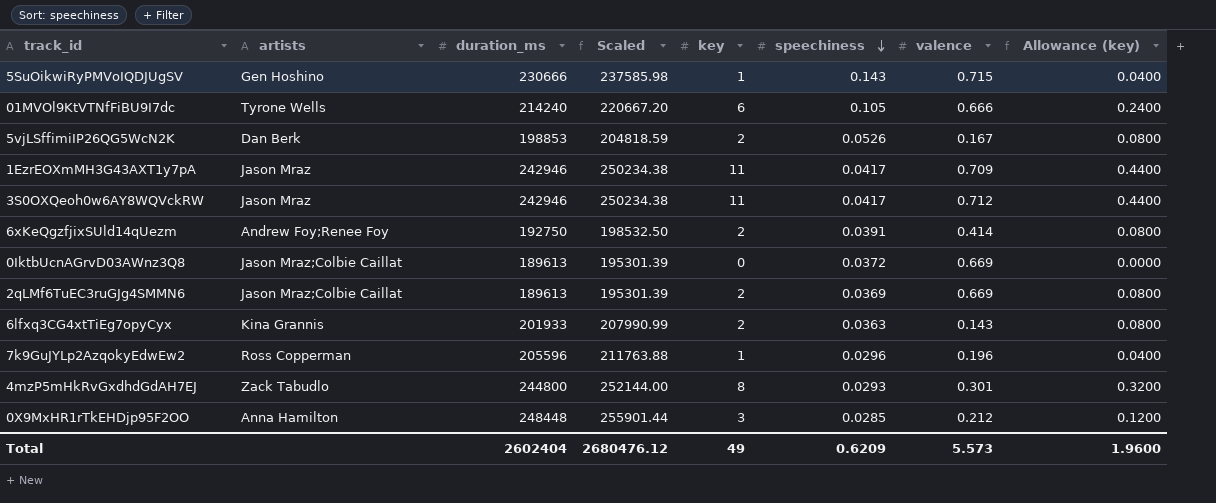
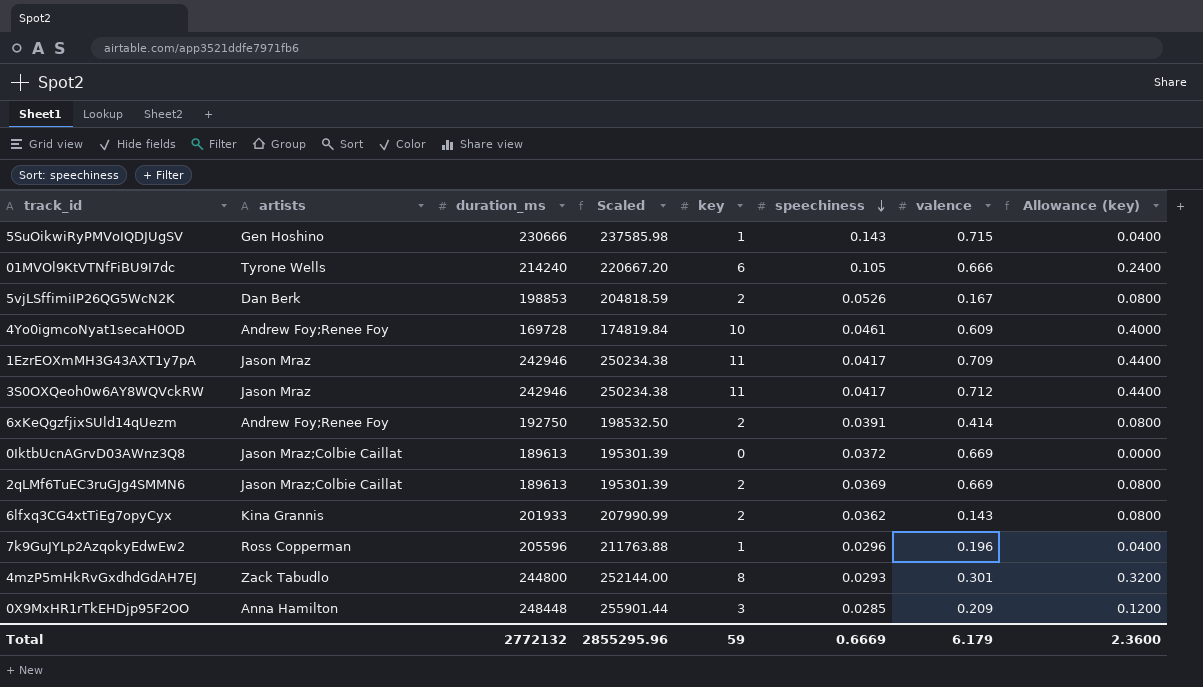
row 4Yo0igmcoNyat1secaH0OD: none -> Andrew Foy;Renee Foy | 169728 | 174819.84 | 10 | 0.0461 | 0.609 | 0.4000
6lfxq3CG4xtTiEg7opyCyx | speechiness: 0.0363 -> 0.0362
0X9MxHR1rTkEHDjp95F2OO | valence: 0.212 -> 0.209
Total | duration_ms: 2602404 -> 2772132
Total | Scaled: 2680476.12 -> 2855295.96
Total | key: 49 -> 59
Total | speechiness: 0.6209 -> 0.6669
Total | valence: 5.573 -> 6.179
Total | Allowance (key): 1.9600 -> 2.3600

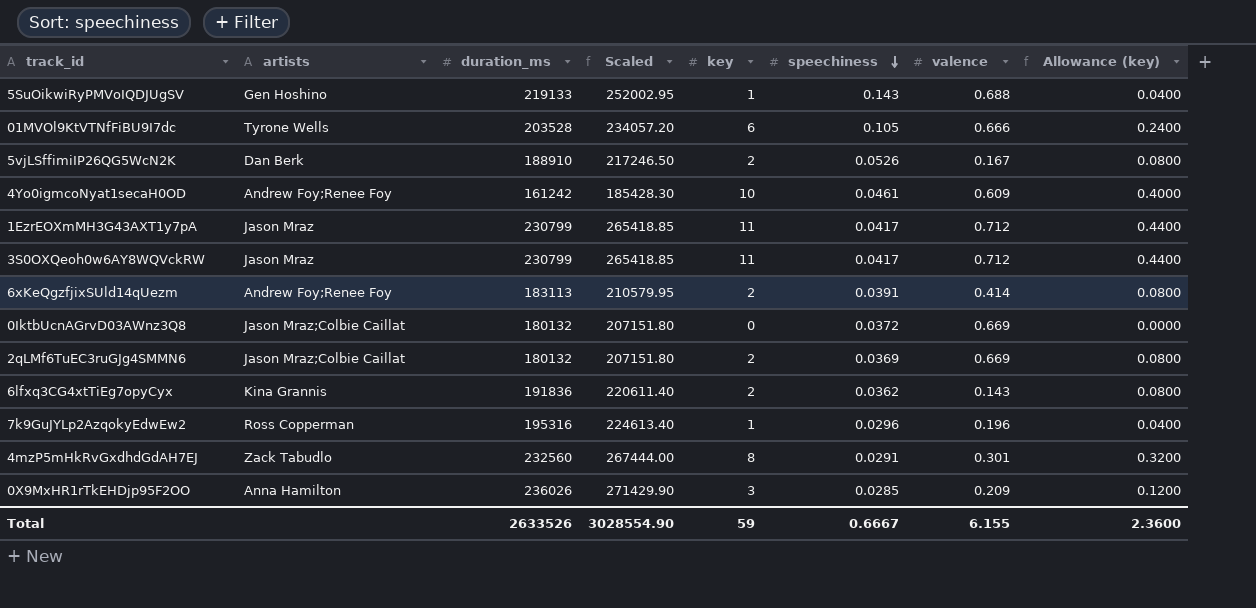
column Scaled | formula: [duration_ms] * 1.03 -> [duration_ms] * 1.15
5SuOikwiRyPMVoIQDJUgSV | duration_ms: 230666 -> 219133
5SuOikwiRyPMVoIQDJUgSV | valence: 0.715 -> 0.688
01MVOl9KtVTNfFiBU9I7dc | duration_ms: 214240 -> 203528
5vjLSffimiIP26QG5WcN2K | duration_ms: 198853 -> 188910
4Yo0igmcoNyat1secaH0OD | duration_ms: 169728 -> 161242
1EzrEOXmMH3G43AXT1y7pA | duration_ms: 242946 -> 230799
1EzrEOXmMH3G43AXT1y7pA | valence: 0.709 -> 0.712
3S0OXQeoh0w6AY8WQVckRW | duration_ms: 242946 -> 230799
6xKeQgzfjixSUld14qUezm | duration_ms: 192750 -> 183113
0IktbUcnAGrvD03AWnz3Q8 | duration_ms: 189613 -> 180132
2qLMf6TuEC3ruGJg4SMMN6 | duration_ms: 189613 -> 180132
6lfxq3CG4xtTiEg7opyCyx | duration_ms: 201933 -> 191836
7k9GuJYLp2AzqokyEdwEw2 | duration_ms: 205596 -> 195316
4mzP5mHkRvGxdhdGdAH7EJ | duration_ms: 244800 -> 232560
4mzP5mHkRvGxdhdGdAH7EJ | speechiness: 0.0293 -> 0.0291
0X9MxHR1rTkEHDjp95F2OO | duration_ms: 248448 -> 236026
Total | duration_ms: 2772132 -> 2633526
Total | Scaled: 2855295.96 -> 3028554.90
Total | speechiness: 0.6669 -> 0.6667
Total | valence: 6.179 -> 6.155

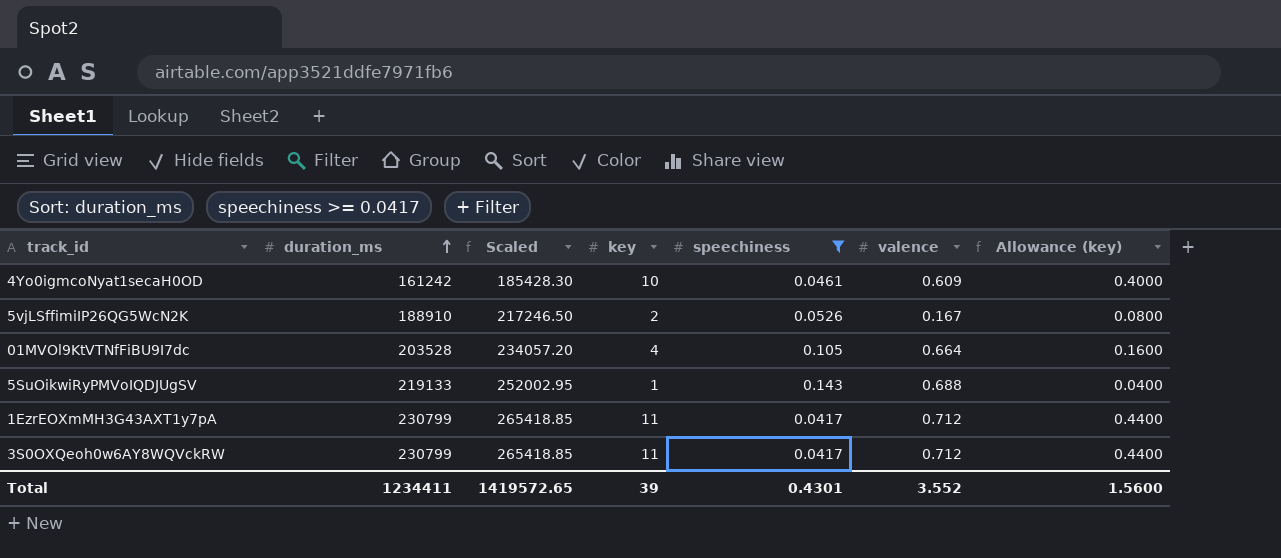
filter: none -> speechiness >= 0.0417
row order: speechiness descending -> duration_ms ascending
column artists | position: 2 -> none
01MVOl9KtVTNfFiBU9I7dc | key: 6 -> 4
01MVOl9KtVTNfFiBU9I7dc | valence: 0.666 -> 0.664
01MVOl9KtVTNfFiBU9I7dc | Allowance (key): 0.2400 -> 0.1600
Total | duration_ms: 2633526 -> 1234411
Total | Scaled: 3028554.90 -> 1419572.65
Total | key: 59 -> 39
Total | speechiness: 0.6667 -> 0.4301
Total | valence: 6.155 -> 3.552
Total | Allowance (key): 2.3600 -> 1.5600

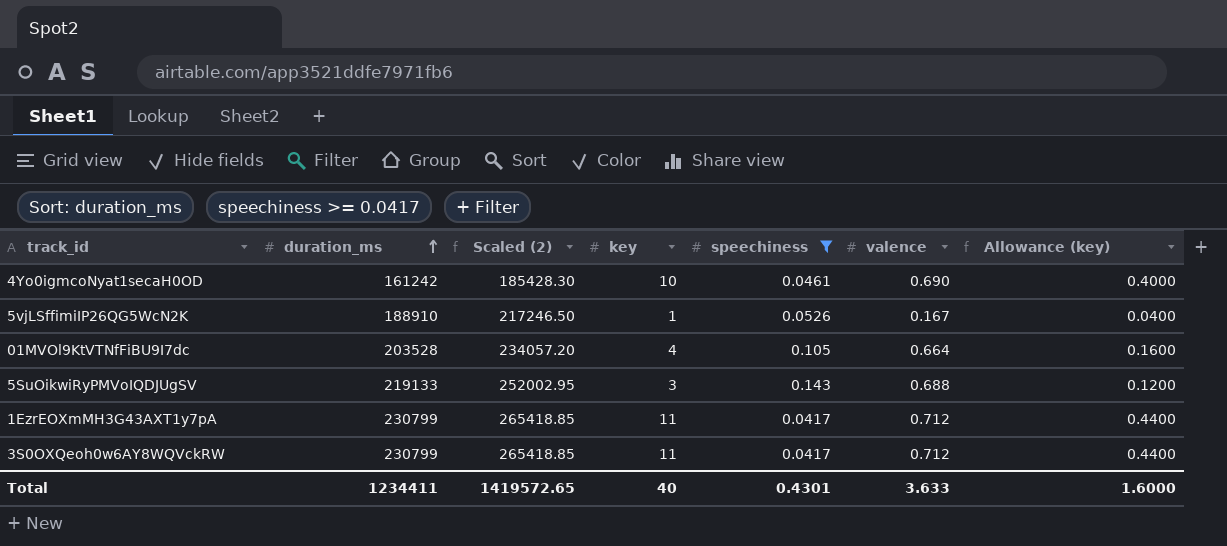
column name: Scaled -> Scaled (2)
4Yo0igmcoNyat1secaH0OD | valence: 0.609 -> 0.690
5vjLSffimiIP26QG5WcN2K | key: 2 -> 1
5vjLSffimiIP26QG5WcN2K | Allowance (key): 0.0800 -> 0.0400
5SuOikwiRyPMVoIQDJUgSV | key: 1 -> 3
5SuOikwiRyPMVoIQDJUgSV | Allowance (key): 0.0400 -> 0.1200
Total | key: 39 -> 40
Total | valence: 3.552 -> 3.633
Total | Allowance (key): 1.5600 -> 1.6000

